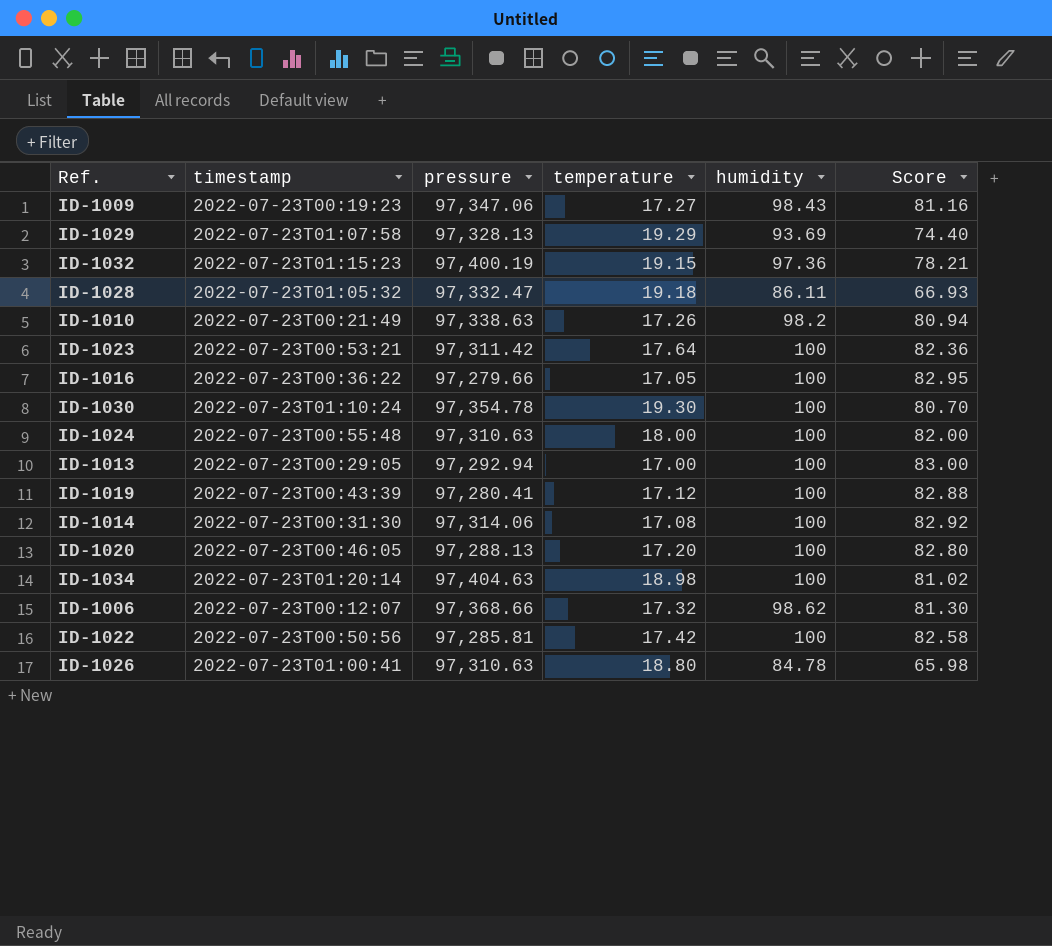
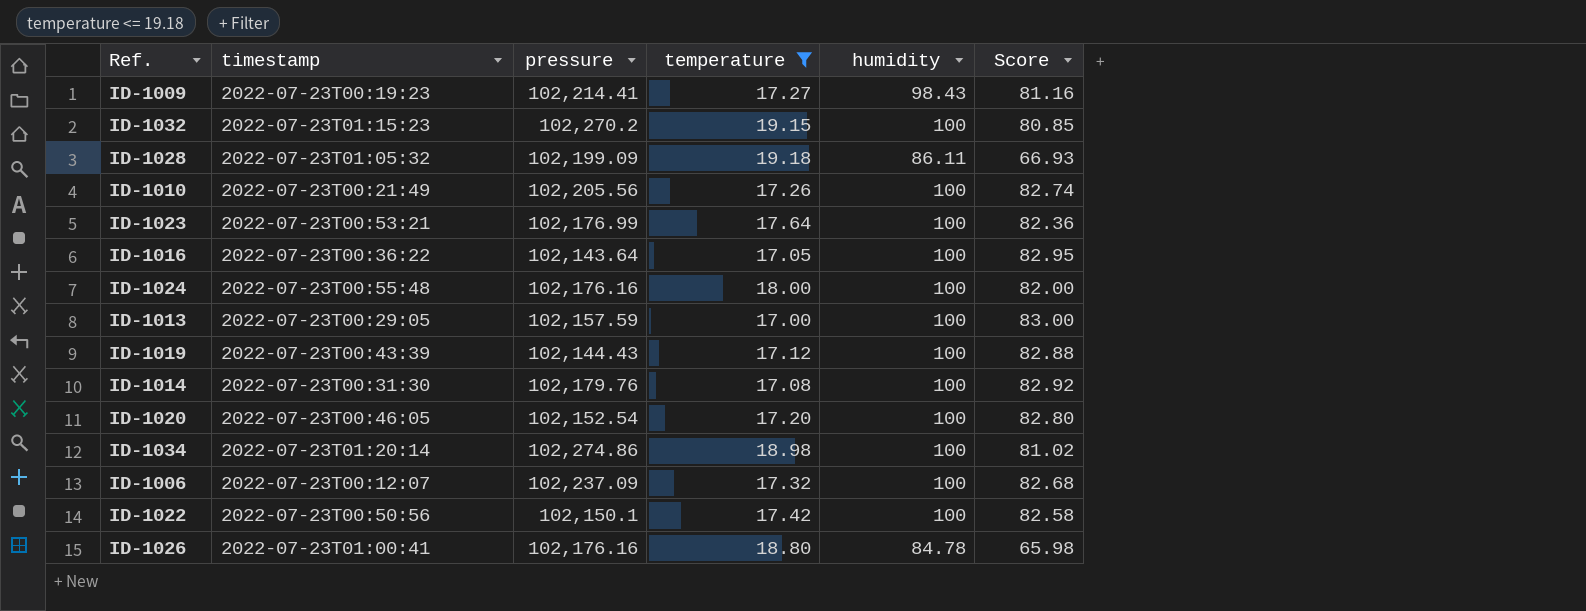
filter: none -> temperature <= 19.18
ID-1009 | pressure: 97,347.06 -> 102,214.41
ID-1032 | pressure: 97,400.19 -> 102,270.2
ID-1032 | humidity: 97.36 -> 100
ID-1032 | Score: 78.21 -> 80.85
ID-1028 | pressure: 97,332.47 -> 102,199.09
ID-1010 | pressure: 97,338.63 -> 102,205.56
ID-1010 | humidity: 98.2 -> 100
ID-1010 | Score: 80.94 -> 82.74
ID-1023 | pressure: 97,311.42 -> 102,176.99
ID-1016 | pressure: 97,279.66 -> 102,143.64
ID-1024 | pressure: 97,310.63 -> 102,176.16
ID-1013 | pressure: 97,292.94 -> 102,157.59
ID-1019 | pressure: 97,280.41 -> 102,144.43
ID-1014 | pressure: 97,314.06 -> 102,179.76
ID-1020 | pressure: 97,288.13 -> 102,152.54
ID-1034 | pressure: 97,404.63 -> 102,274.86
ID-1006 | pressure: 97,368.66 -> 102,237.09
ID-1006 | humidity: 98.62 -> 100
ID-1006 | Score: 81.30 -> 82.68
ID-1022 | pressure: 97,285.81 -> 102,150.1
ID-1026 | pressure: 97,310.63 -> 102,176.16

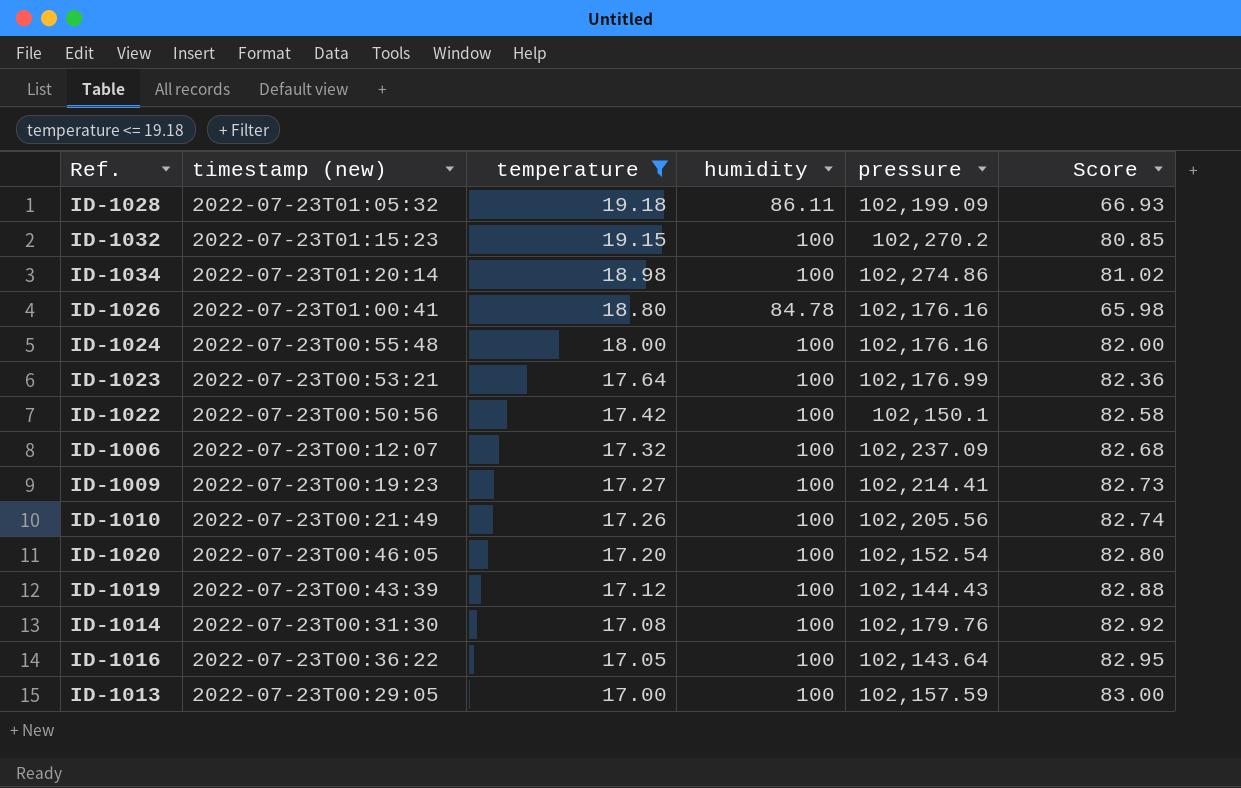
row order: none -> temperature descending
column name: timestamp -> timestamp (new)
column pressure | position: 3 -> 5
ID-1009 | humidity: 98.43 -> 100
ID-1009 | Score: 81.16 -> 82.73

